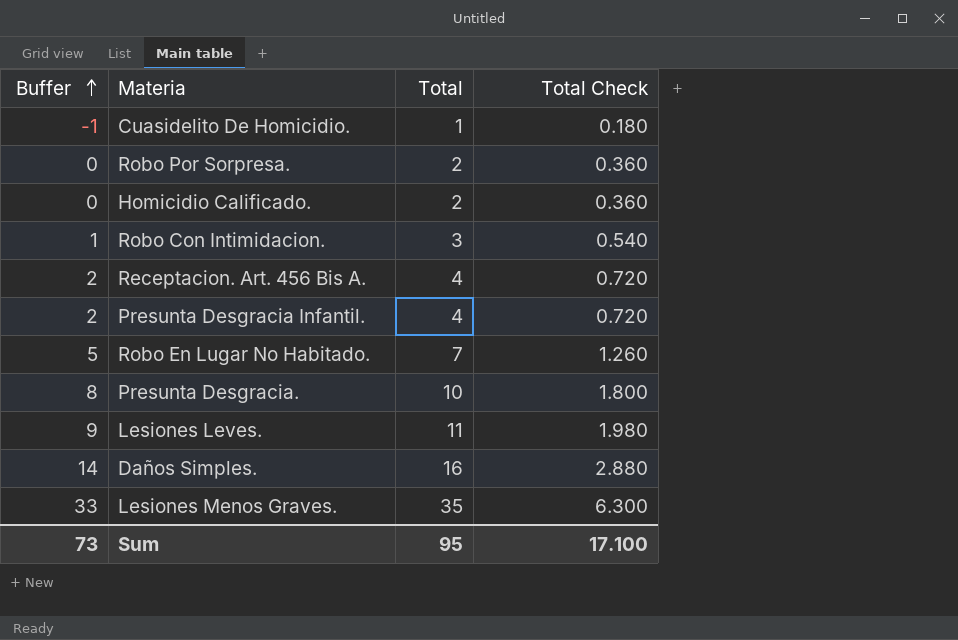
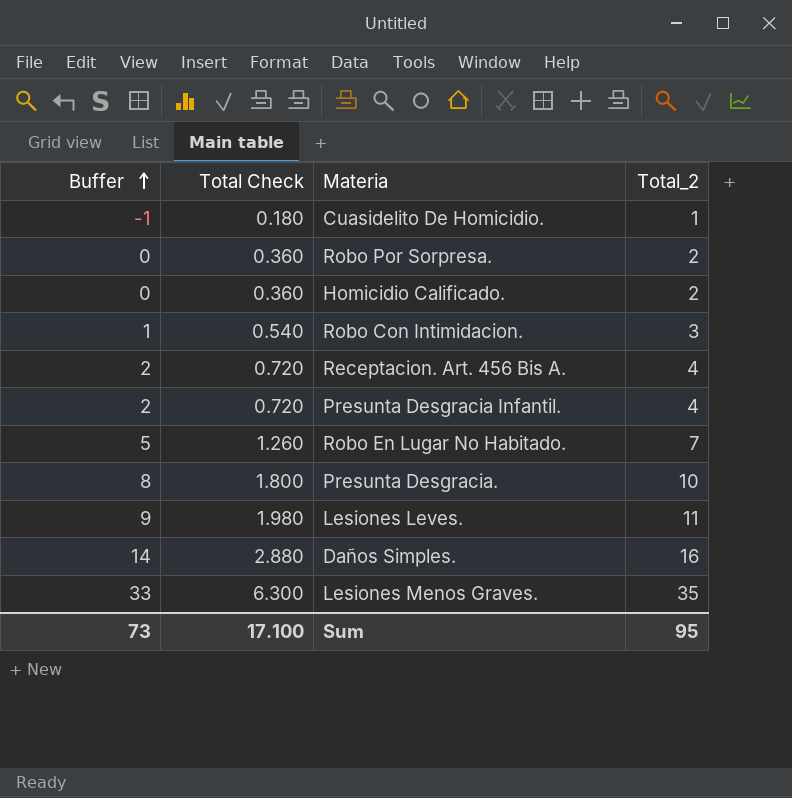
column Total Check | position: 4 -> 2
column name: Total -> Total_2

